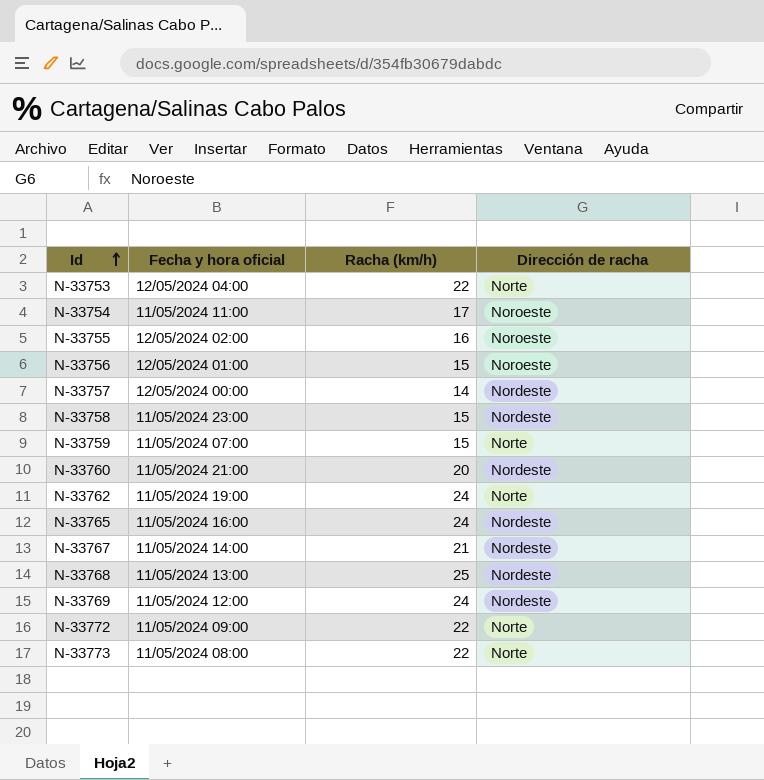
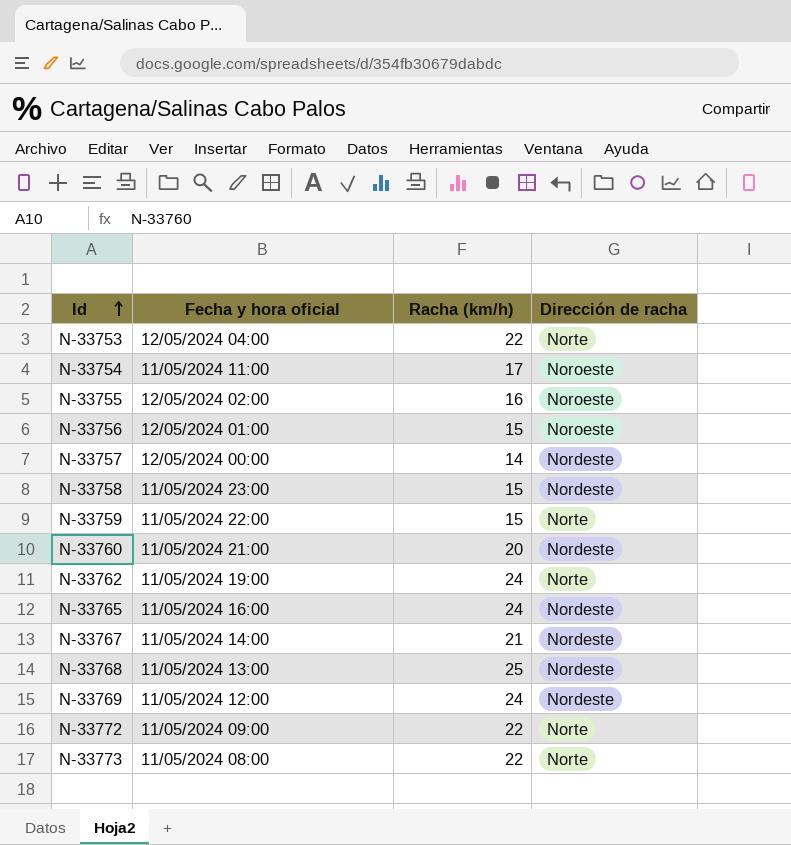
N-33759 | Fecha y hora oficial: 11/05/2024 07:00 -> 11/05/2024 22:00

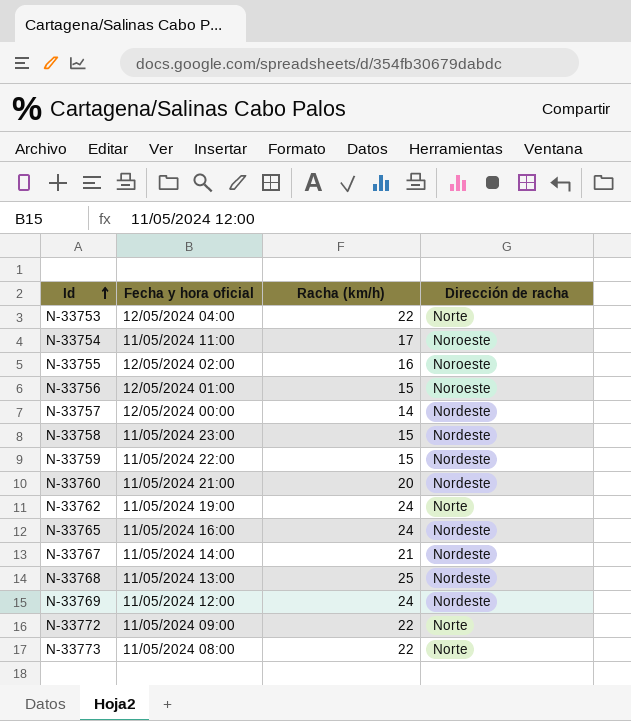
N-33759 | Dirección de racha: Norte -> Nordeste

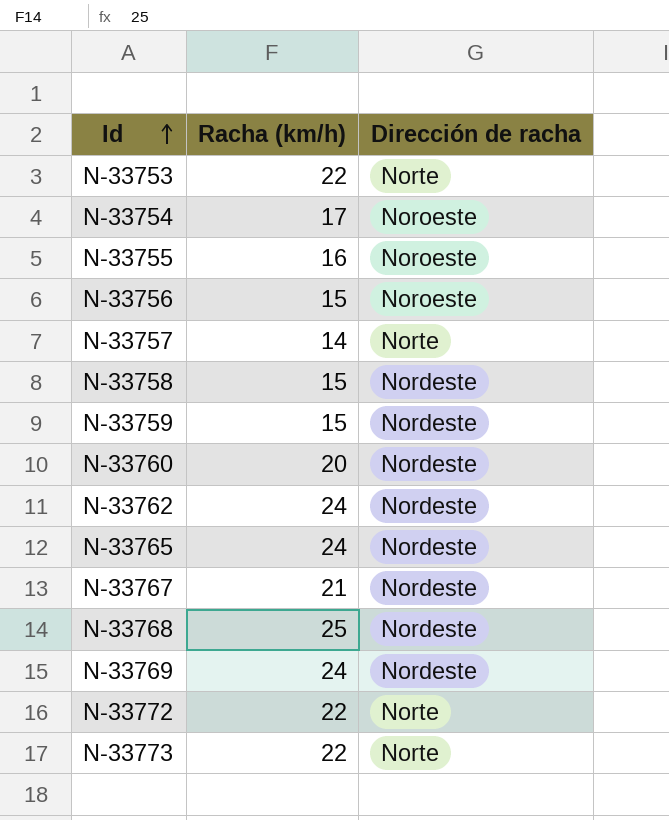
column Fecha y hora oficial | position: 2 -> none
N-33757 | Dirección de racha: Nordeste -> Norte
N-33762 | Dirección de racha: Norte -> Nordeste

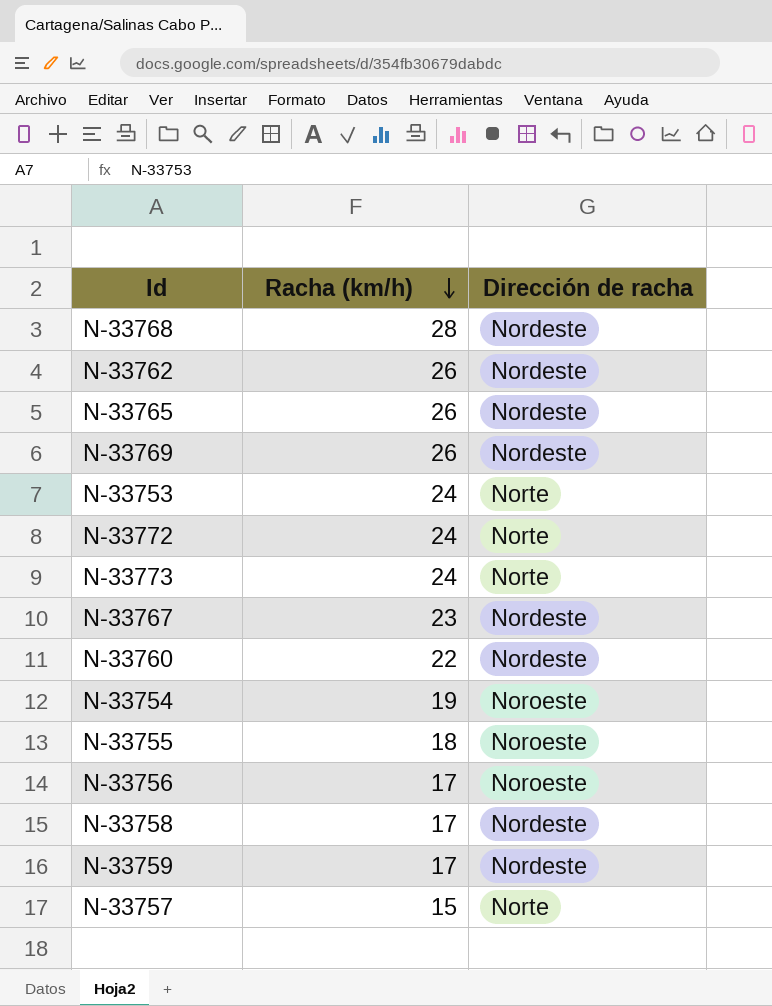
row order: Id ascending -> Racha (km/h) descending
N-33768 | Racha (km/h): 25 -> 28
N-33762 | Racha (km/h): 24 -> 26
N-33765 | Racha (km/h): 24 -> 26
N-33769 | Racha (km/h): 24 -> 26
N-33753 | Racha (km/h): 22 -> 24
N-33772 | Racha (km/h): 22 -> 24
N-33773 | Racha (km/h): 22 -> 24
N-33767 | Racha (km/h): 21 -> 23
N-33760 | Racha (km/h): 20 -> 22
N-33754 | Racha (km/h): 17 -> 19
N-33755 | Racha (km/h): 16 -> 18
N-33756 | Racha (km/h): 15 -> 17
N-33758 | Racha (km/h): 15 -> 17
N-33759 | Racha (km/h): 15 -> 17
N-33757 | Racha (km/h): 14 -> 15

